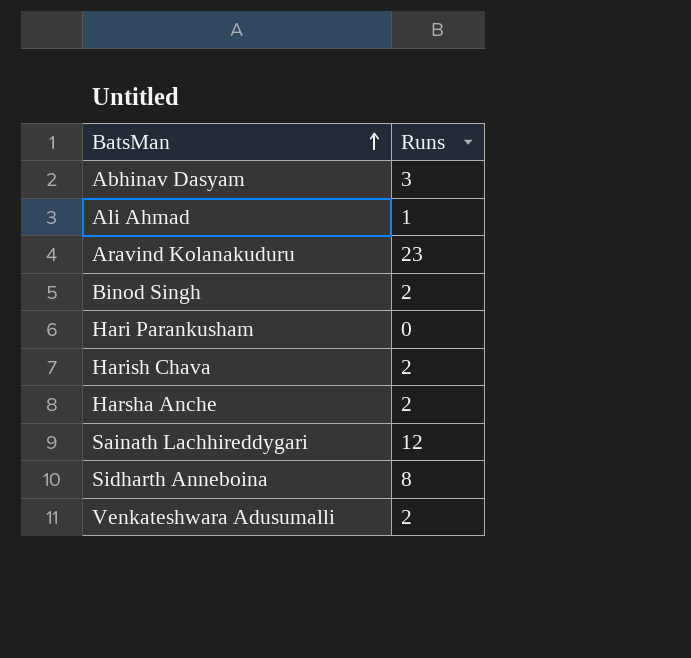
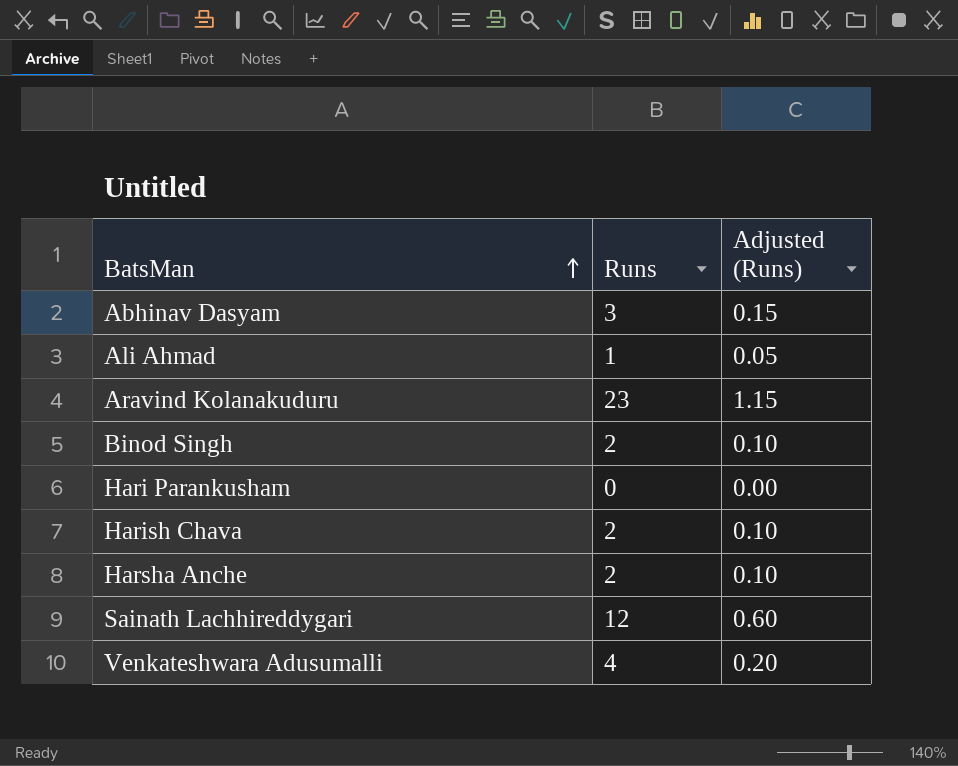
column Adjusted (Runs) | formula: none -> [Runs] * 0.05
row Sidharth Anneboina: 8 -> none
Venkateshwara Adusumalli | Runs: 2 -> 4

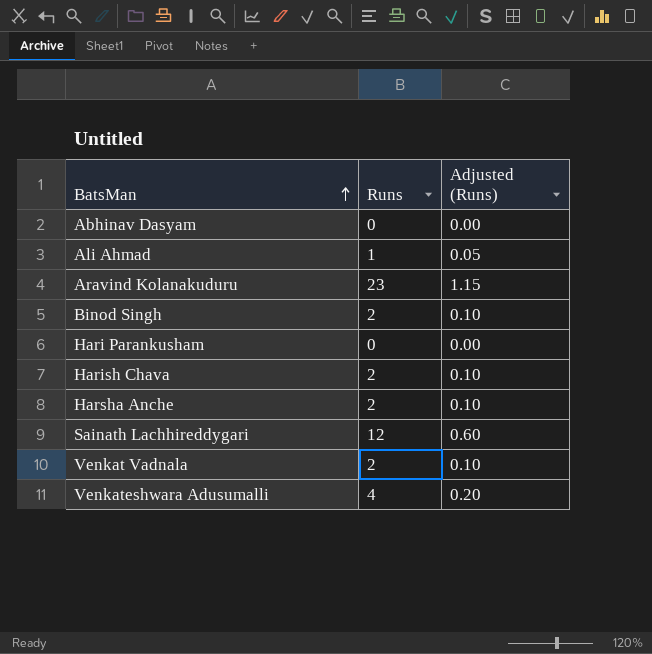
Abhinav Dasyam | Runs: 3 -> 0
Abhinav Dasyam | Adjusted (Runs): 0.15 -> 0.00
row Venkat Vadnala: none -> 2 | 0.10

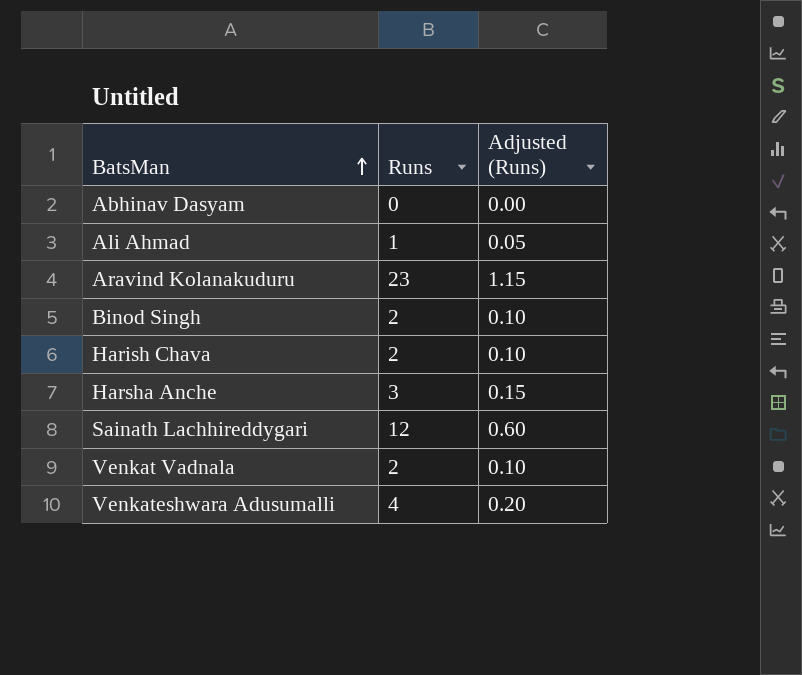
row Hari Parankusham: 0 | 0.00 -> none
Harsha Anche | Runs: 2 -> 3
Harsha Anche | Adjusted (Runs): 0.10 -> 0.15

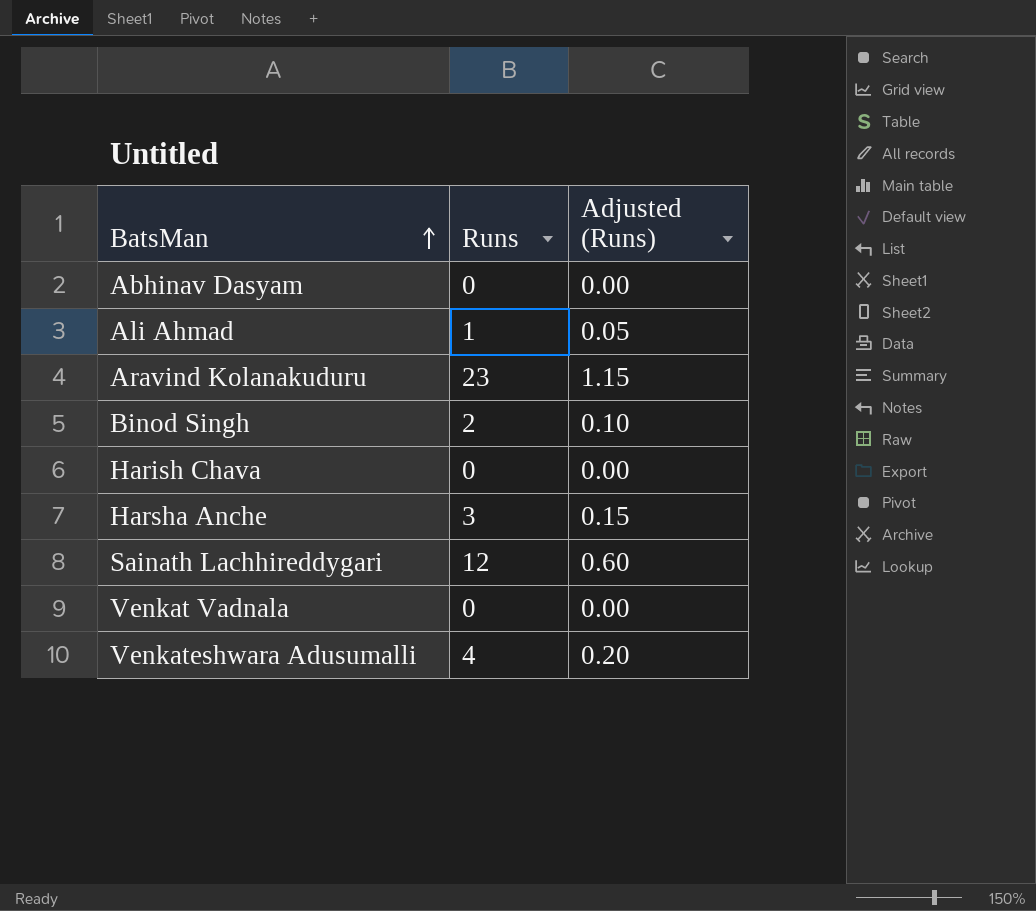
Harish Chava | Runs: 2 -> 0
Harish Chava | Adjusted (Runs): 0.10 -> 0.00
Venkat Vadnala | Runs: 2 -> 0
Venkat Vadnala | Adjusted (Runs): 0.10 -> 0.00

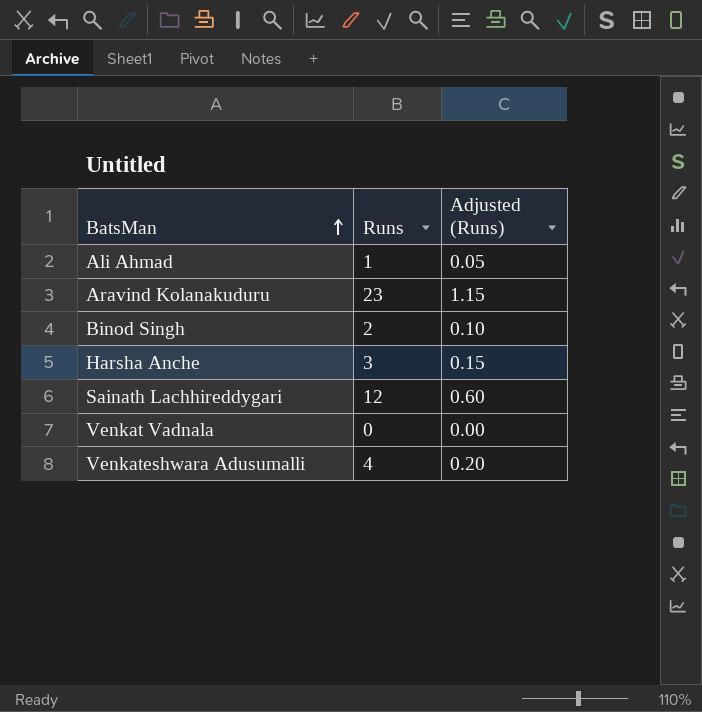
row Abhinav Dasyam: 0 | 0.00 -> none
row Harish Chava: 0 | 0.00 -> none

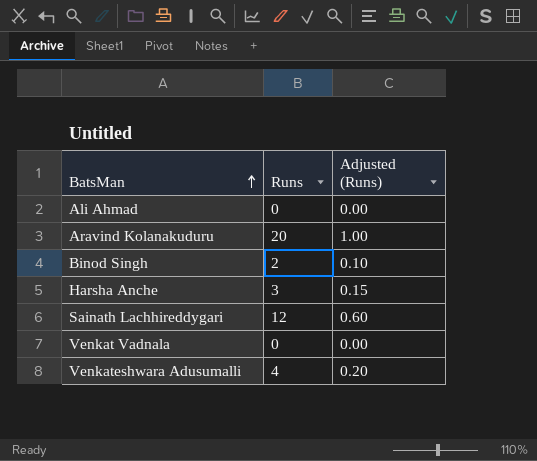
Ali Ahmad | Runs: 1 -> 0
Ali Ahmad | Adjusted (Runs): 0.05 -> 0.00
Aravind Kolanakuduru | Runs: 23 -> 20
Aravind Kolanakuduru | Adjusted (Runs): 1.15 -> 1.00

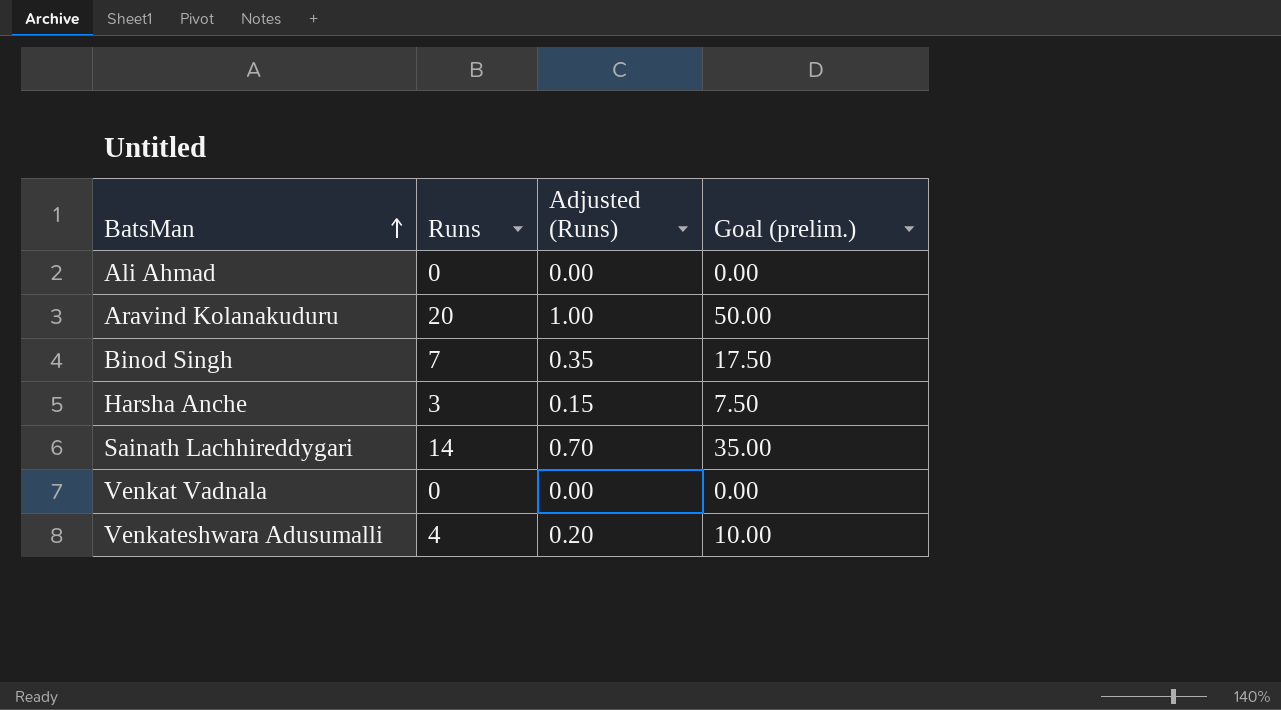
column Goal (prelim.) | formula: none -> [Runs] * 2.5
Binod Singh | Runs: 2 -> 7
Binod Singh | Adjusted (Runs): 0.10 -> 0.35
Sainath Lachhireddygari | Runs: 12 -> 14
Sainath Lachhireddygari | Adjusted (Runs): 0.60 -> 0.70

